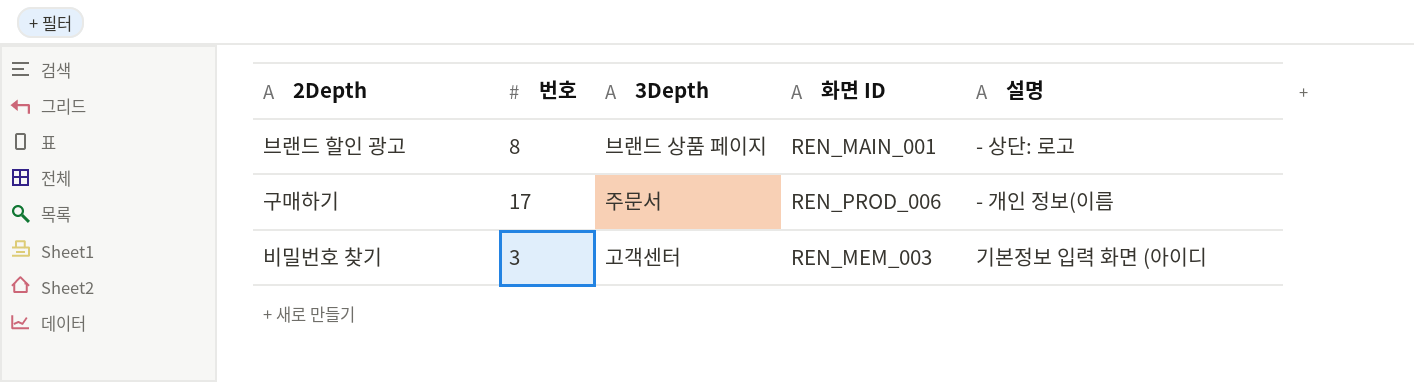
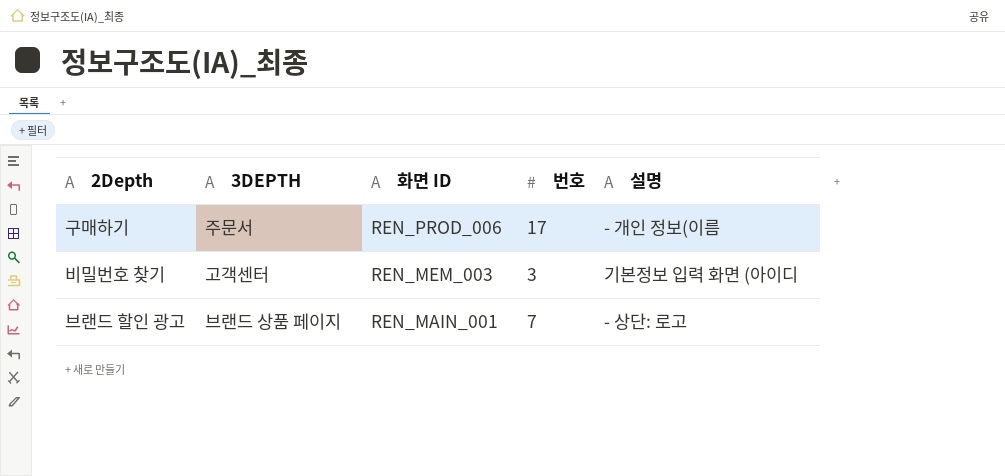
row order: none -> 화면 ID descending
column name: 3Depth -> 3DEPTH
column 번호 | position: 2 -> 4
브랜드 할인 광고 | 번호: 8 -> 7

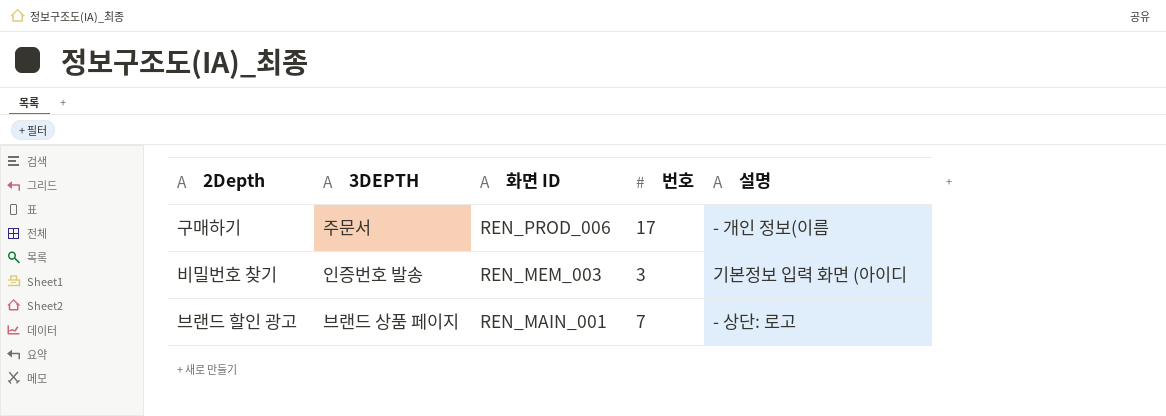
비밀번호 찾기 | 3DEPTH: 고객센터 -> 인증번호 발송

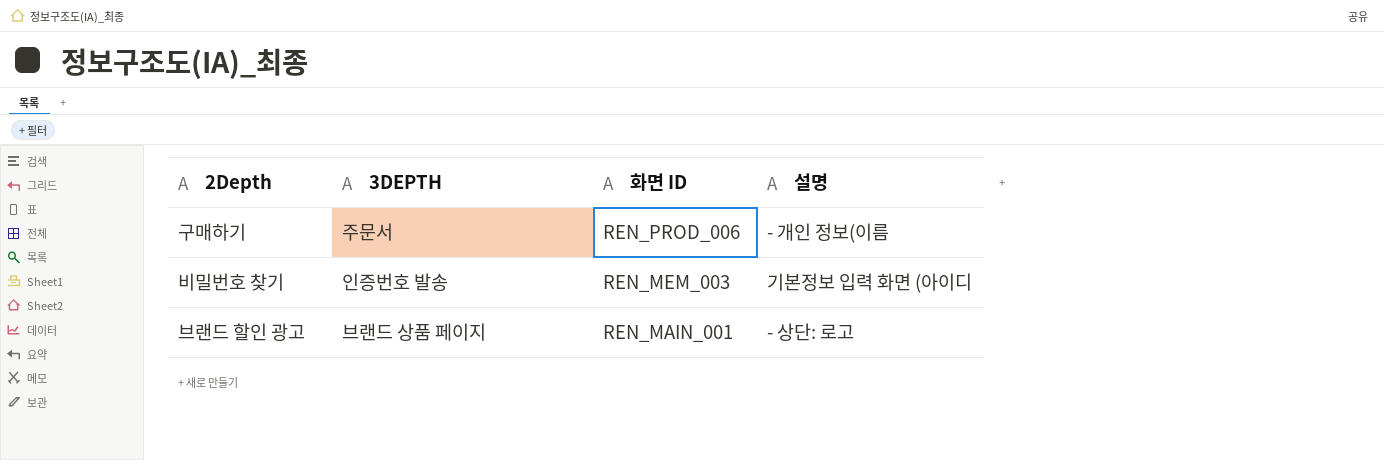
column 번호 | position: 4 -> none

